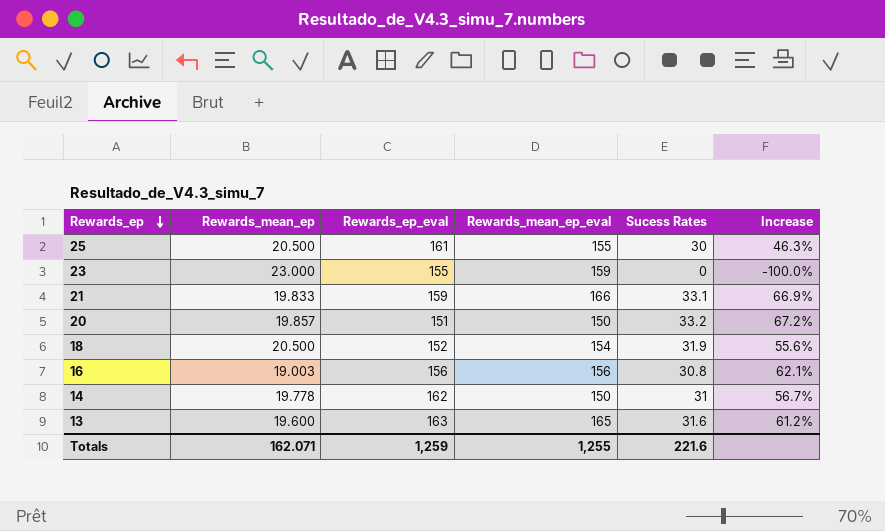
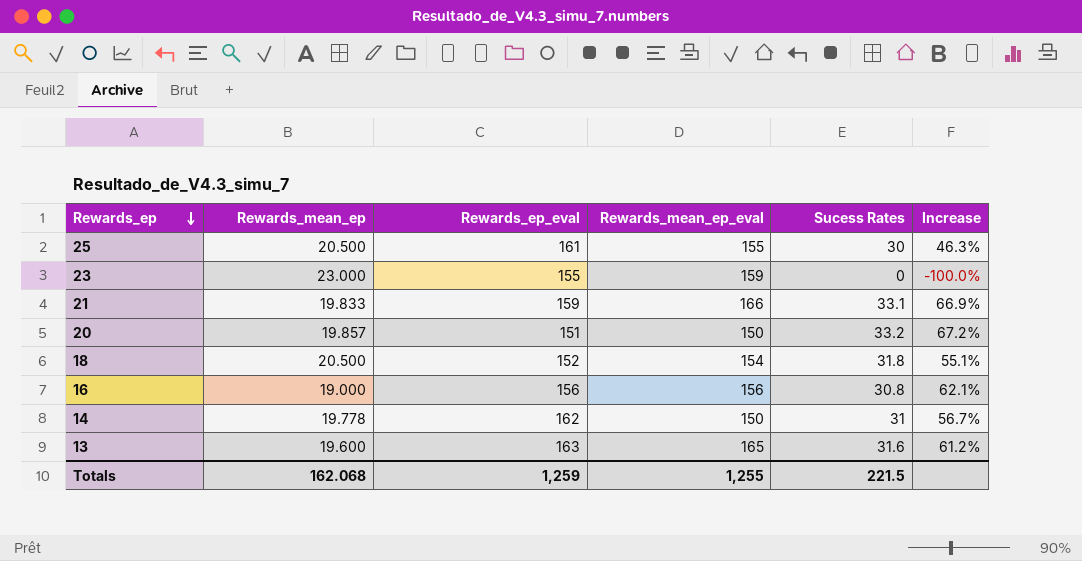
18 | Sucess Rates: 31.9 -> 31.8
18 | Increase: 55.6% -> 55.1%
16 | Rewards_mean_ep: 19.003 -> 19.000
Totals | Rewards_mean_ep: 162.071 -> 162.068
Totals | Sucess Rates: 221.6 -> 221.5

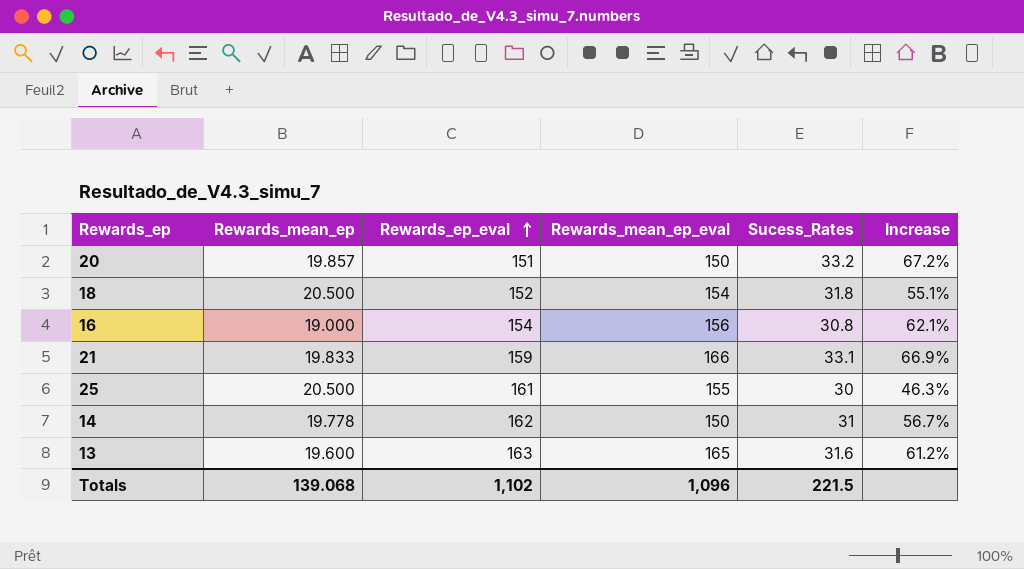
row order: Rewards_ep descending -> Rewards_ep_eval ascending
column name: Sucess Rates -> Sucess_Rates
row 23: 23.000 | 155 | 159 | 0 | -100.0% -> none
16 | Rewards_ep_eval: 156 -> 154
Totals | Rewards_mean_ep: 162.068 -> 139.068
Totals | Rewards_ep_eval: 1,259 -> 1,102
Totals | Rewards_mean_ep_eval: 1,255 -> 1,096

